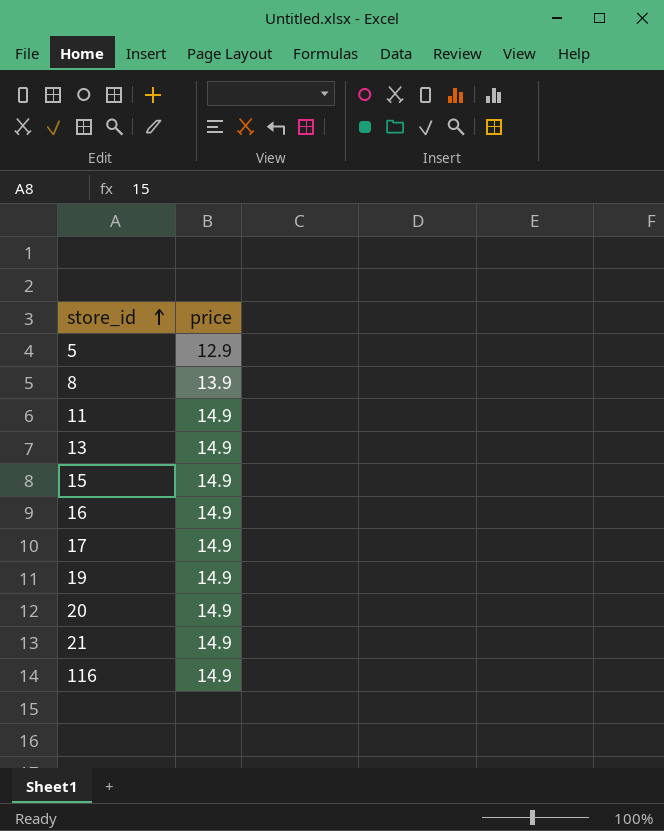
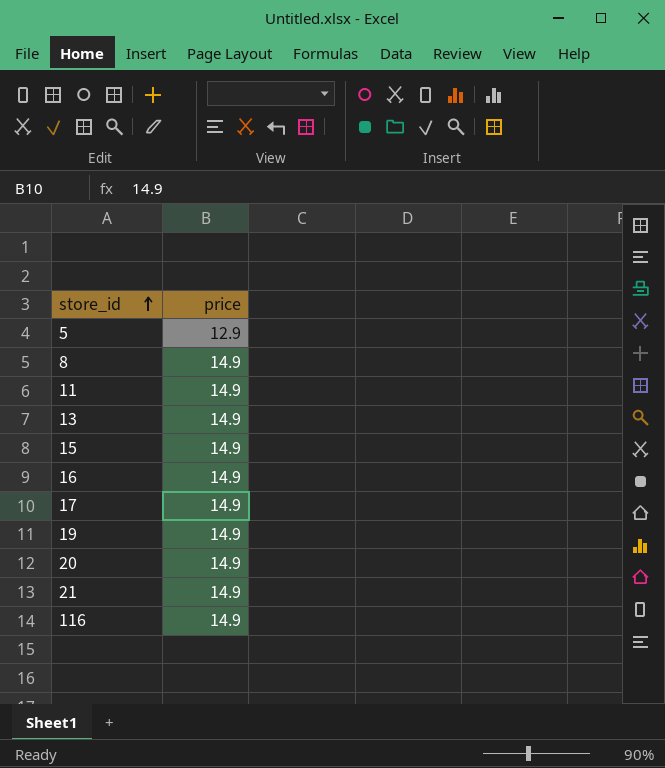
8 | price: 13.9 -> 14.9

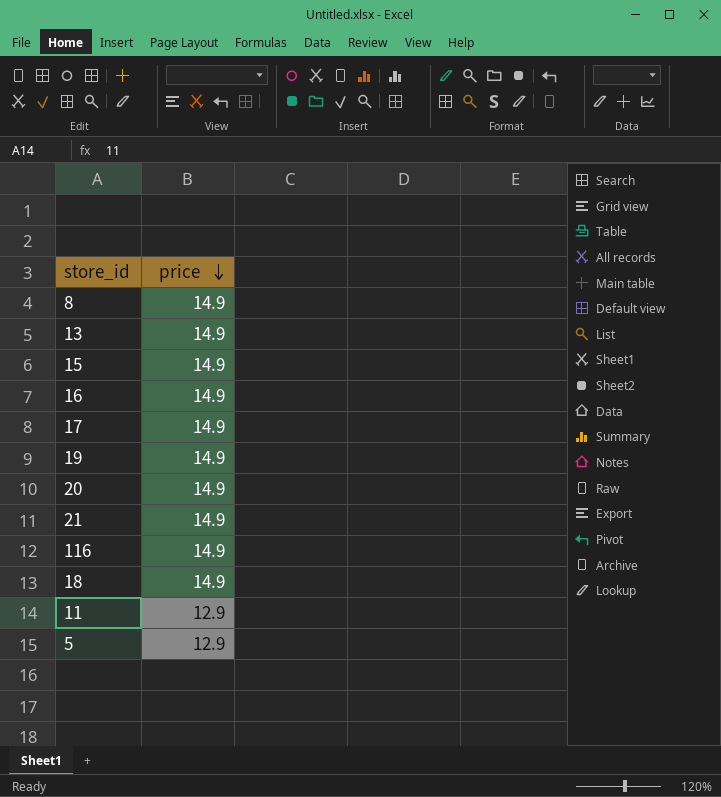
row order: store_id ascending -> price descending
row 18: none -> 14.9
11 | price: 14.9 -> 12.9

